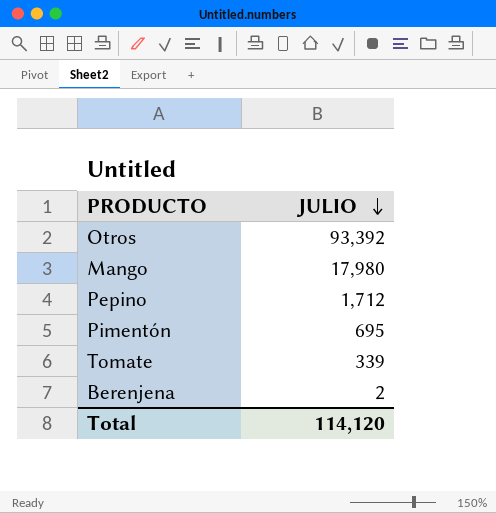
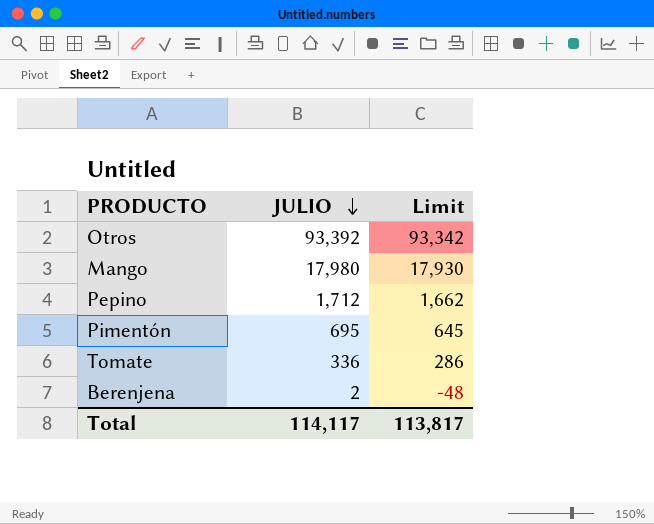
column Limit | formula: none -> [JULIO] - 50
Tomate | JULIO: 339 -> 336
Total | JULIO: 114,120 -> 114,117

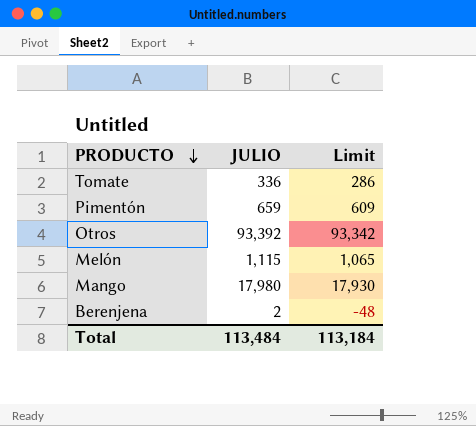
row order: JULIO descending -> PRODUCTO descending
row Pepino: 1,712 | 1,662 -> none
Pimentón | JULIO: 695 -> 659
Pimentón | Limit: 645 -> 609
row Melón: none -> 1,115 | 1,065
Total | JULIO: 114,117 -> 113,484
Total | Limit: 113,817 -> 113,184

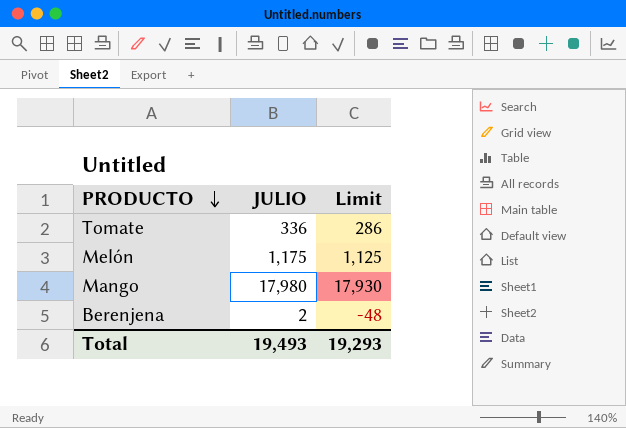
row Pimentón: 659 | 609 -> none
row Otros: 93,392 | 93,342 -> none
Melón | JULIO: 1,115 -> 1,175
Melón | Limit: 1,065 -> 1,125
Total | JULIO: 113,484 -> 19,493
Total | Limit: 113,184 -> 19,293

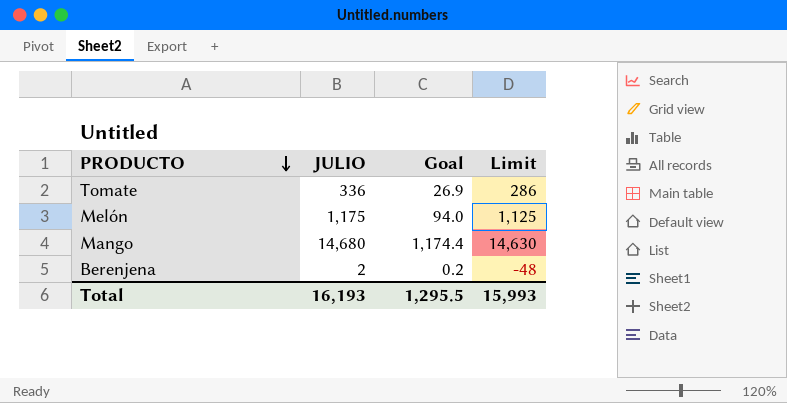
column Goal | formula: none -> [JULIO] * 0.08
Mango | JULIO: 17,980 -> 14,680
Mango | Limit: 17,930 -> 14,630
Total | JULIO: 19,493 -> 16,193
Total | Limit: 19,293 -> 15,993

